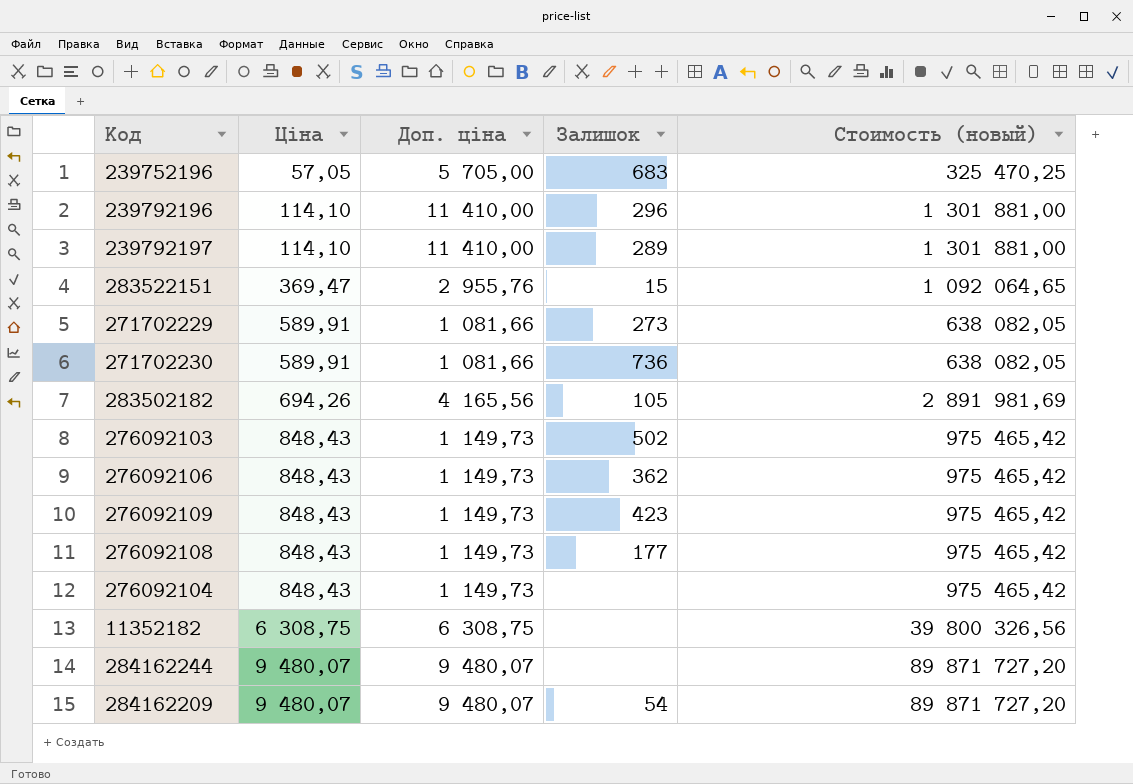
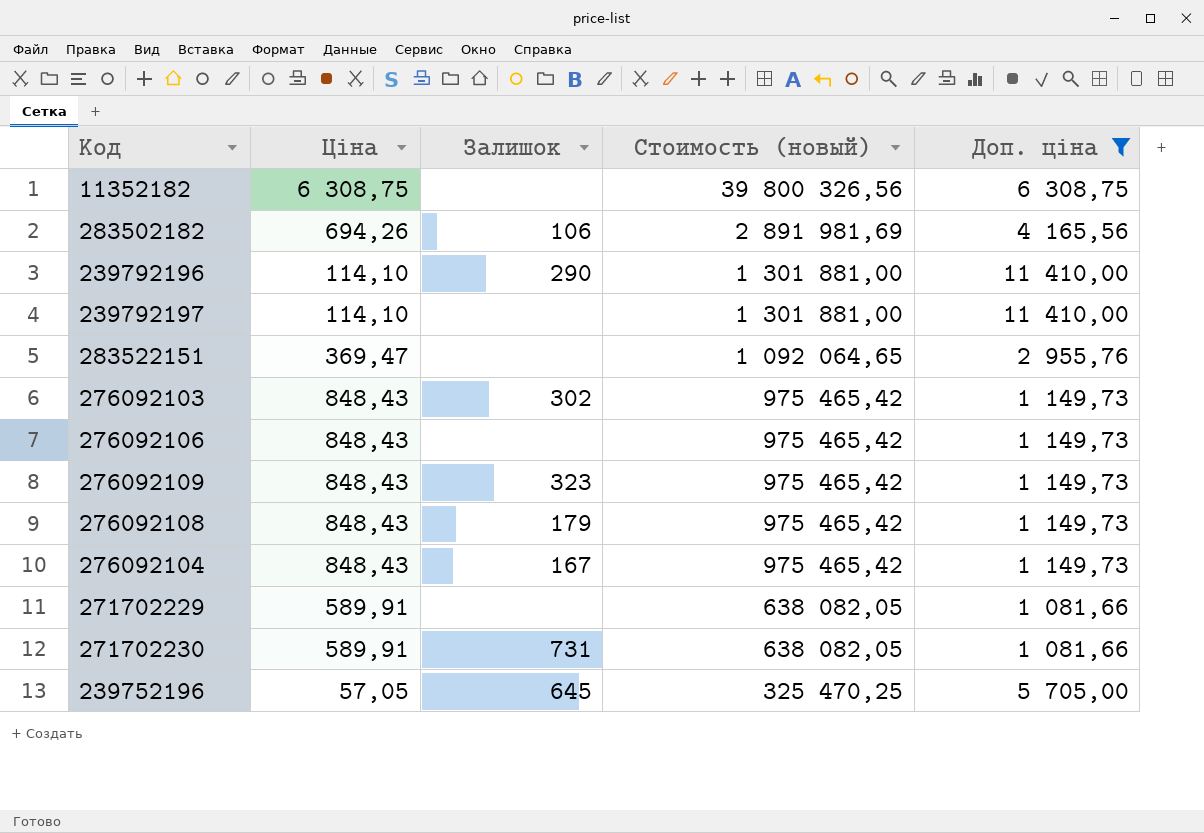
filter: none -> Доп. ціна != 9 480,07
row order: Ціна ascending -> Стоимость (новый) descending
column Доп. ціна | position: 3 -> 5
283502182 | Залишок: 105 -> 106
239792196 | Залишок: 296 -> 290
239792197 | Залишок: 289 -> none
283522151 | Залишок: 15 -> none
276092103 | Залишок: 502 -> 302
276092106 | Залишок: 362 -> none
276092109 | Залишок: 423 -> 323
276092108 | Залишок: 177 -> 179
276092104 | Залишок: none -> 167
271702229 | Залишок: 273 -> none
271702230 | Залишок: 736 -> 731
239752196 | Залишок: 683 -> 645

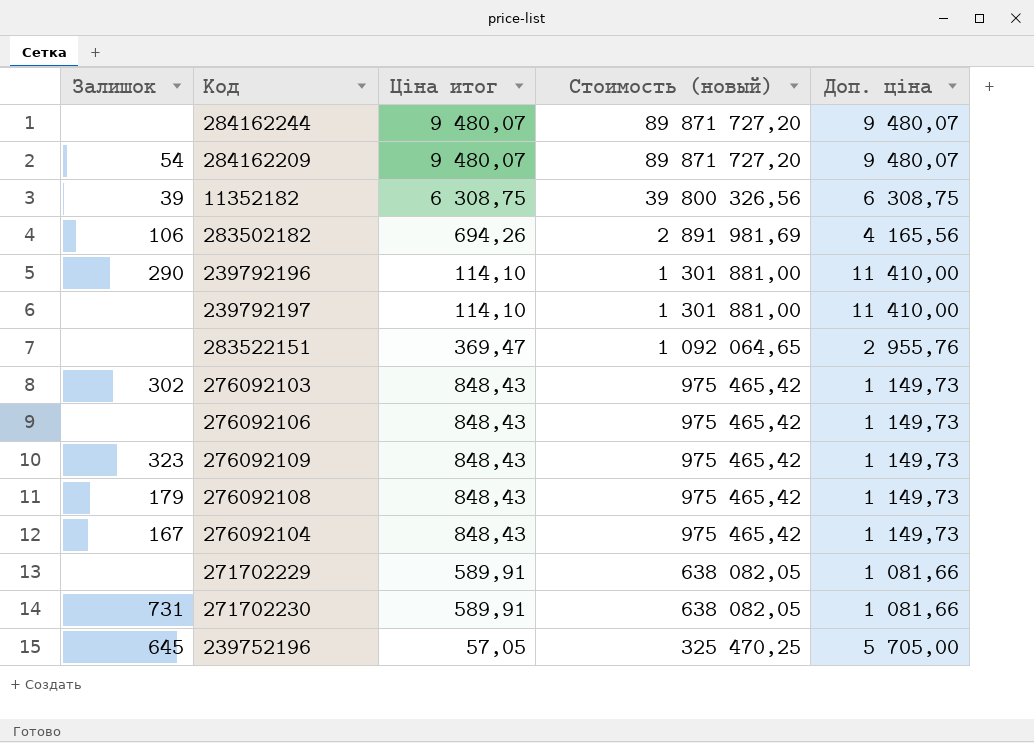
filter: Доп. ціна != 9 480,07 -> none
column Залишок | position: 3 -> 1
column name: Ціна -> Ціна итог
11352182 | Залишок: none -> 39

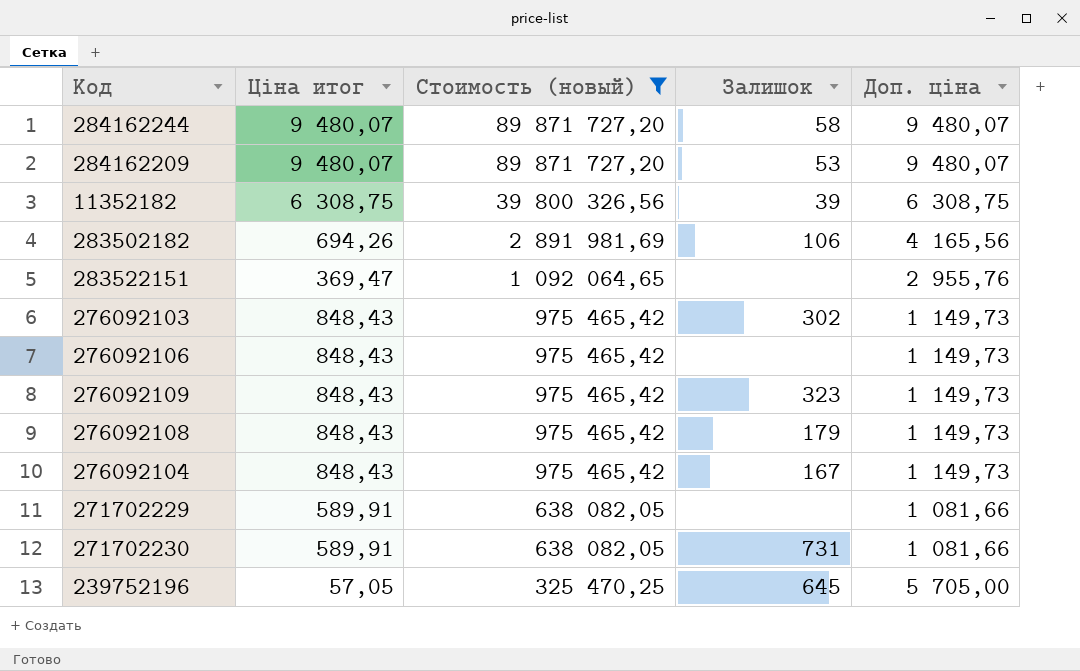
filter: none -> Стоимость (новый) != 1 301 881,00
column Залишок | position: 1 -> 4
284162244 | Залишок: none -> 58
284162209 | Залишок: 54 -> 53

